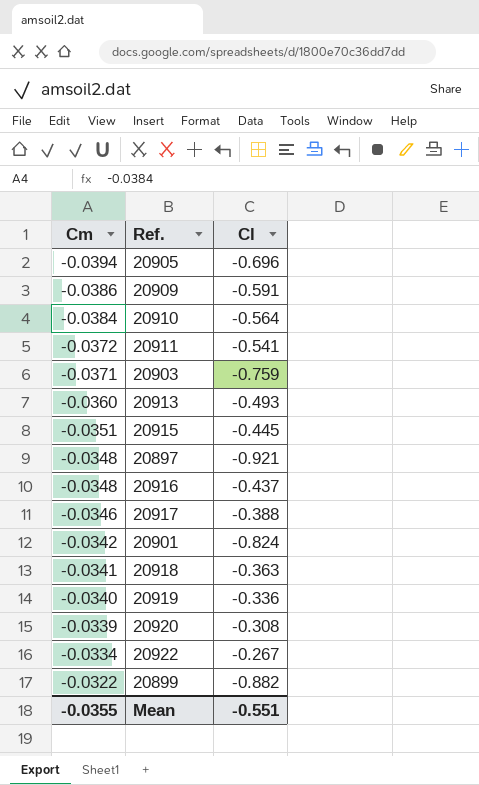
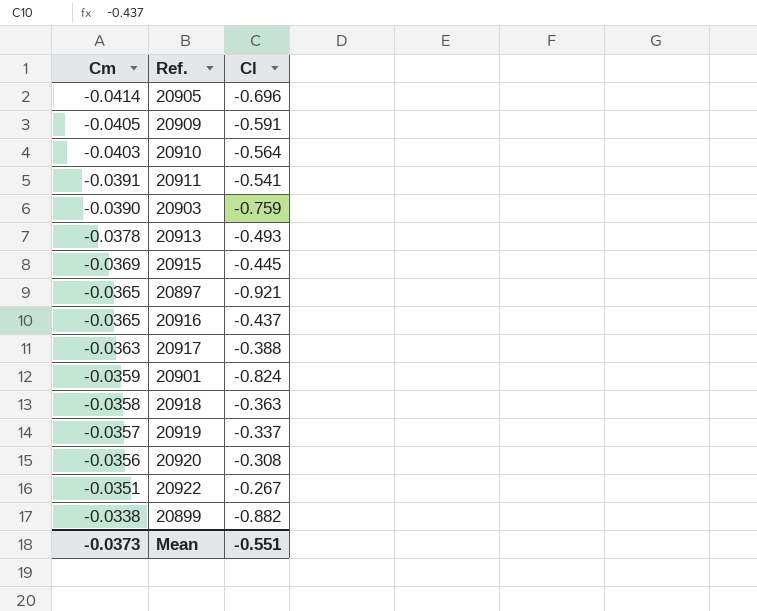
20905 | Cm: -0.0394 -> -0.0414
20909 | Cm: -0.0386 -> -0.0405
20910 | Cm: -0.0384 -> -0.0403
20911 | Cm: -0.0372 -> -0.0391
20903 | Cm: -0.0371 -> -0.0390
20913 | Cm: -0.0360 -> -0.0378
20915 | Cm: -0.0351 -> -0.0369
20897 | Cm: -0.0348 -> -0.0365
20916 | Cm: -0.0348 -> -0.0365
20917 | Cm: -0.0346 -> -0.0363
20901 | Cm: -0.0342 -> -0.0359
20918 | Cm: -0.0341 -> -0.0358
20919 | Cm: -0.0340 -> -0.0357
20919 | Cl: -0.336 -> -0.337
20920 | Cm: -0.0339 -> -0.0356
20922 | Cm: -0.0334 -> -0.0351
20899 | Cm: -0.0322 -> -0.0338
Mean | Cm: -0.0355 -> -0.0373

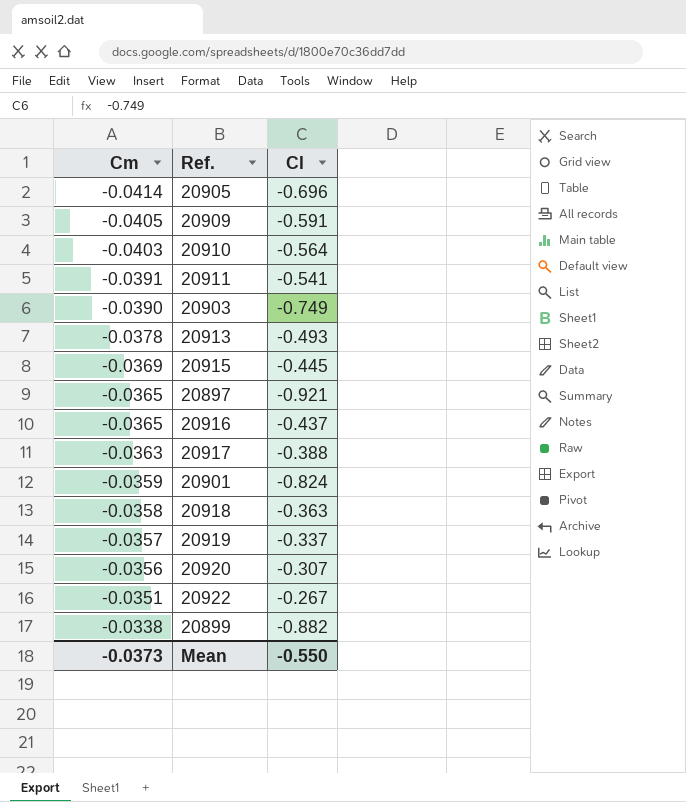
20903 | Cl: -0.759 -> -0.749
20920 | Cl: -0.308 -> -0.307
Mean | Cl: -0.551 -> -0.550

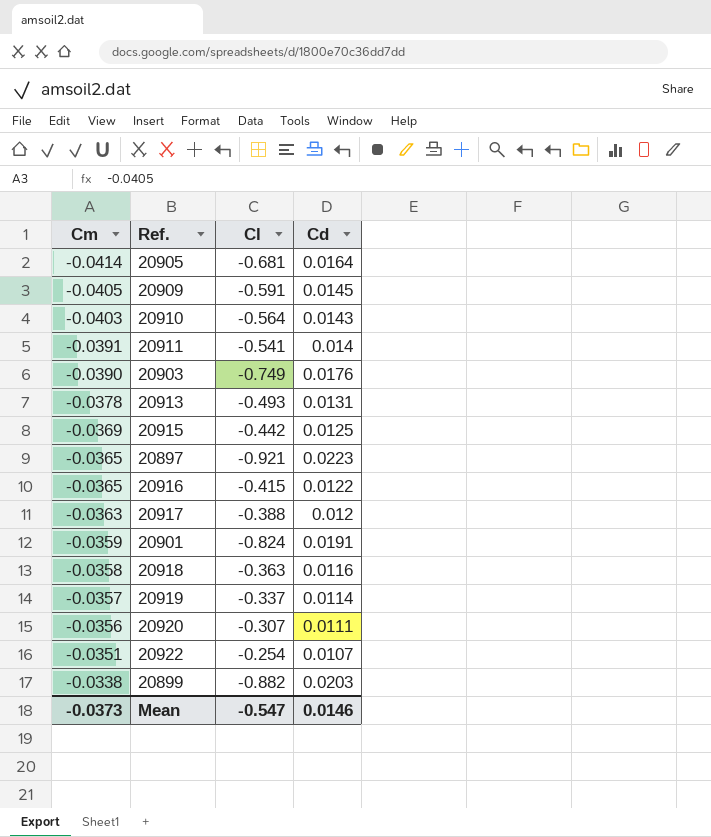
column Cd | position: none -> 4
20905 | Cl: -0.696 -> -0.681
20915 | Cl: -0.445 -> -0.442
20916 | Cl: -0.437 -> -0.415
20922 | Cl: -0.267 -> -0.254
Mean | Cl: -0.550 -> -0.547

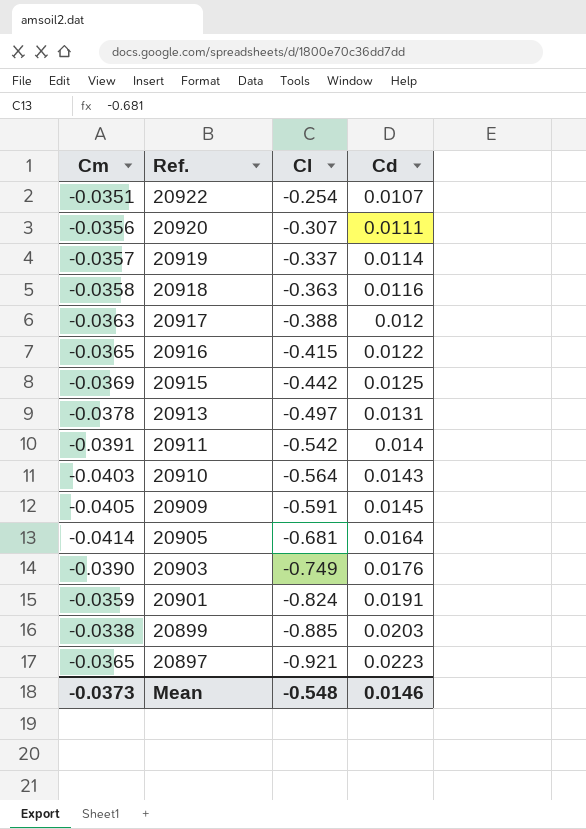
row order: Cm ascending -> Ref. descending
20913 | Cl: -0.493 -> -0.497
20911 | Cl: -0.541 -> -0.542
20899 | Cl: -0.882 -> -0.885
Mean | Cl: -0.547 -> -0.548

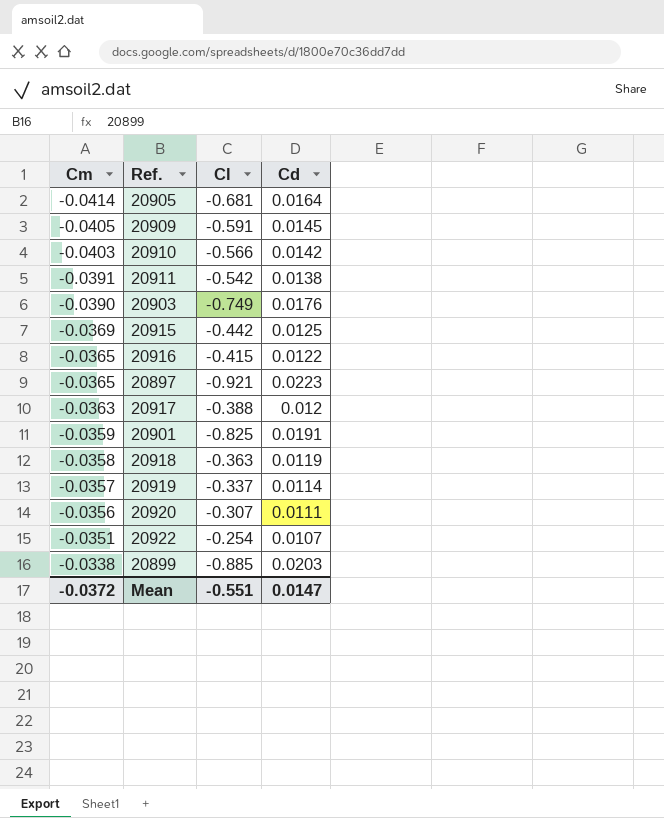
row order: Ref. descending -> Cm ascending
row 20913: -0.0378 | -0.497 | 0.0131 -> none
20910 | Cl: -0.564 -> -0.566
20910 | Cd: 0.0143 -> 0.0142
20911 | Cd: 0.014 -> 0.0138
20901 | Cl: -0.824 -> -0.825
20918 | Cd: 0.0116 -> 0.0119
Mean | Cm: -0.0373 -> -0.0372
Mean | Cl: -0.548 -> -0.551
Mean | Cd: 0.0146 -> 0.0147

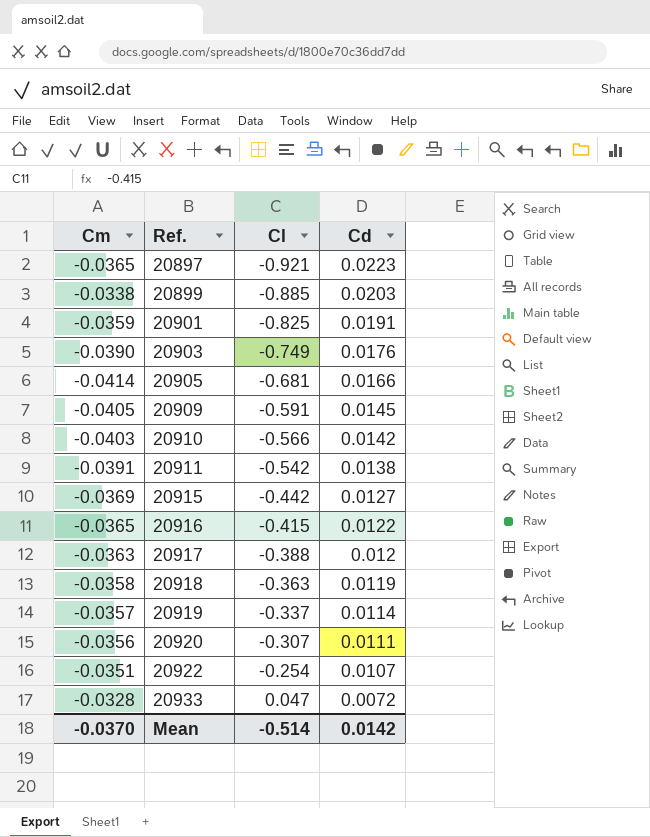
row order: Cm ascending -> Ref. ascending
20905 | Cd: 0.0164 -> 0.0166
20915 | Cd: 0.0125 -> 0.0127
row 20933: none -> -0.0328 | 0.047 | 0.0072
Mean | Cm: -0.0372 -> -0.0370
Mean | Cl: -0.551 -> -0.514
Mean | Cd: 0.0147 -> 0.0142

